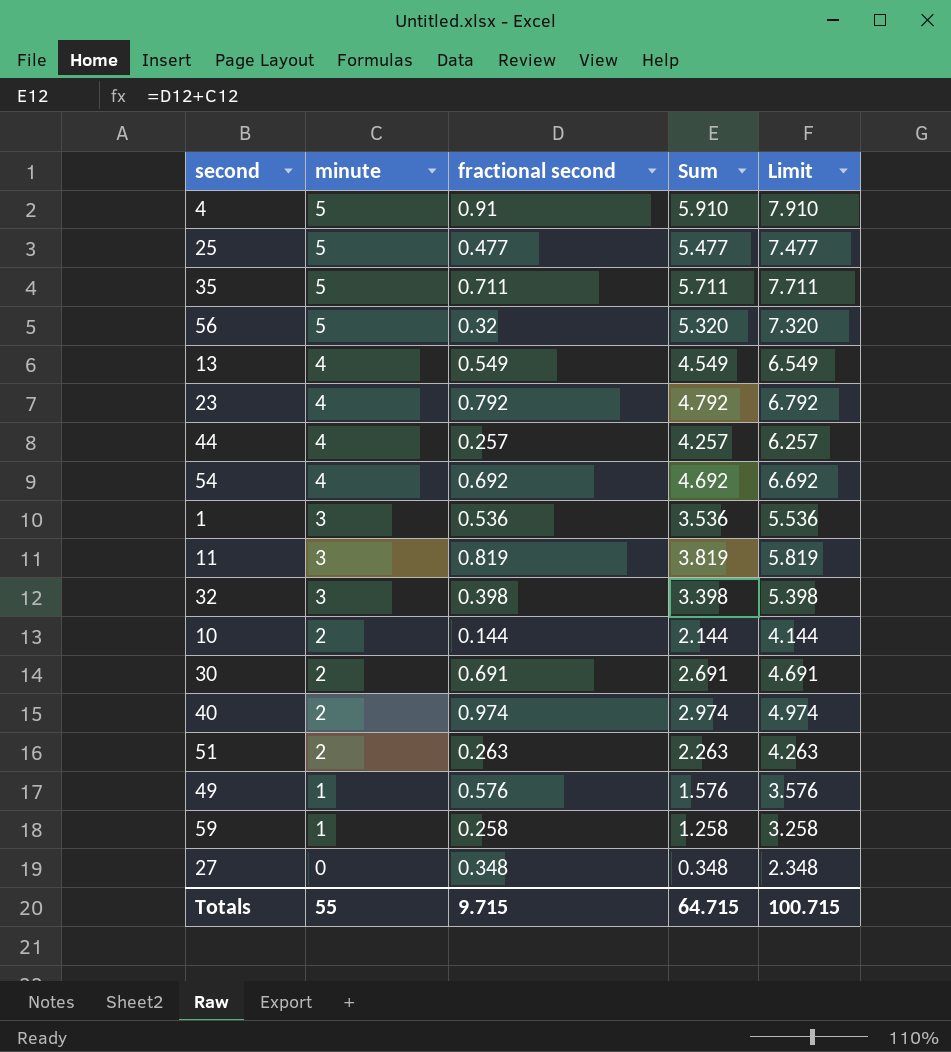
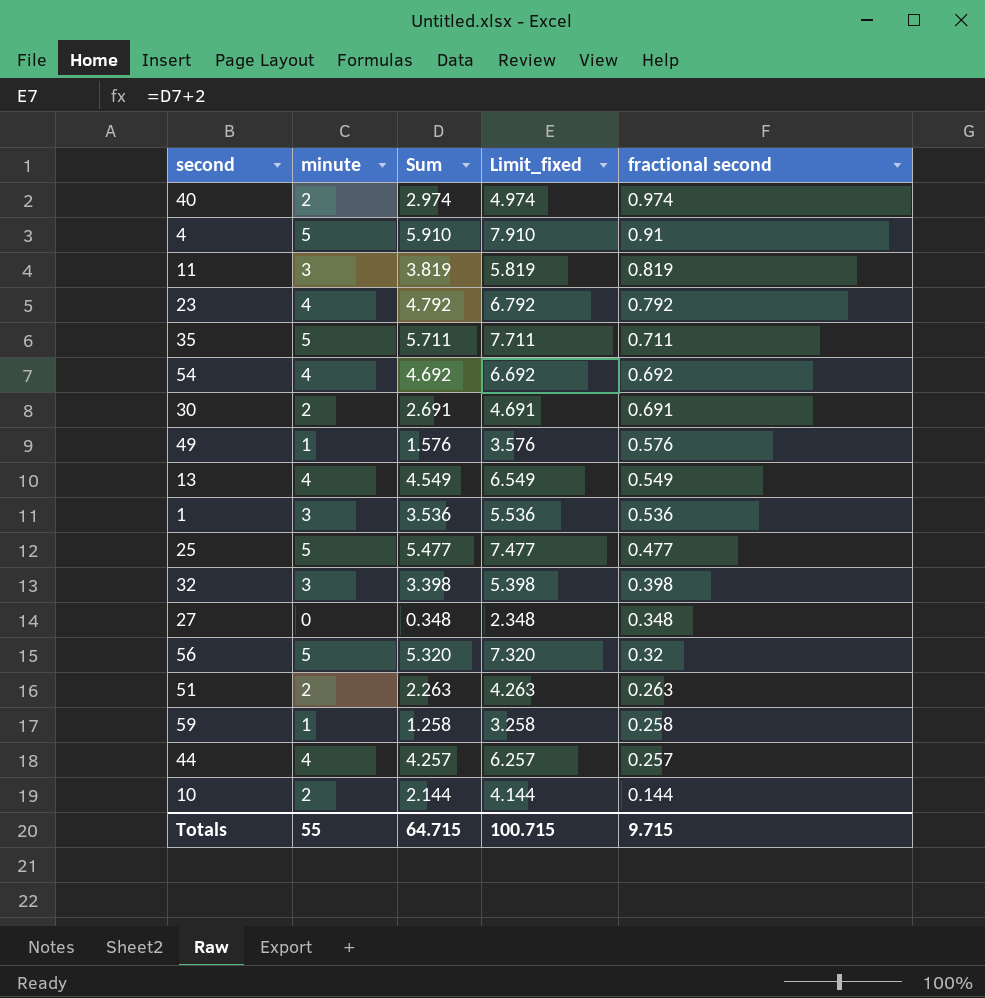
row order: minute descending -> fractional second descending
column name: Limit -> Limit_fixed
column fractional second | position: 3 -> 5

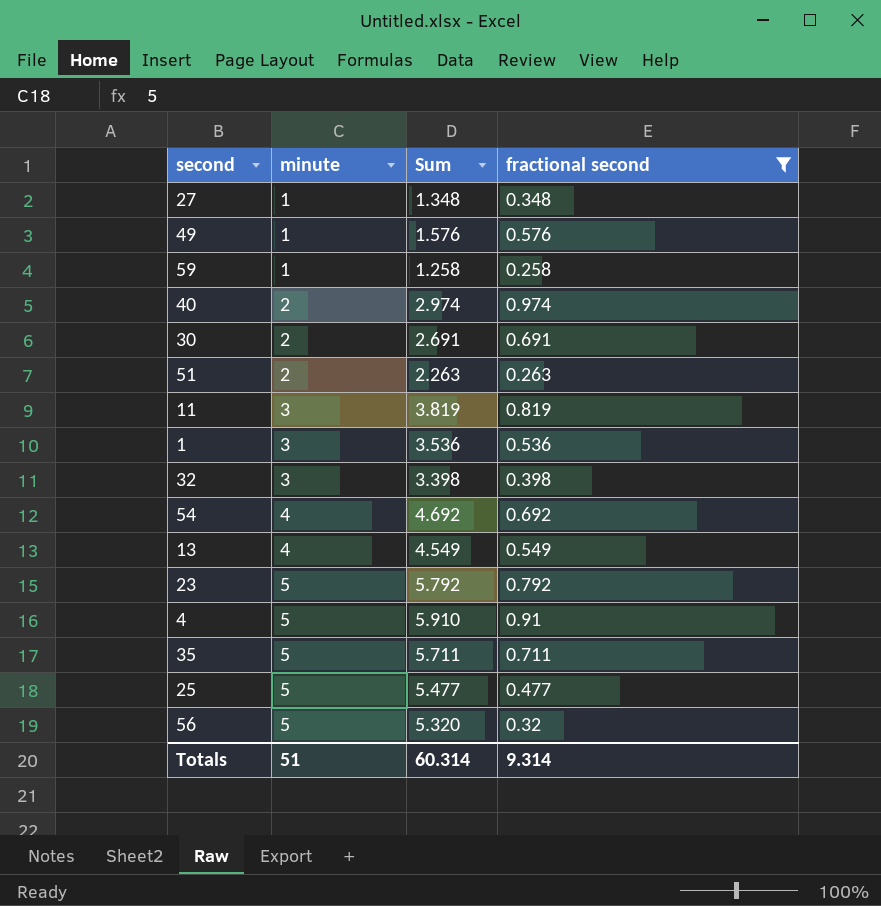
filter: none -> fractional second >= 0.258
row order: fractional second descending -> minute ascending
column Limit_fixed | formula: [Sum] + 2 -> none
27 | minute: 0 -> 1
27 | Sum: 0.348 -> 1.348
23 | minute: 4 -> 5
23 | Sum: 4.792 -> 5.792
Totals | minute: 55 -> 51
Totals | Sum: 64.715 -> 60.314
Totals | fractional second: 9.715 -> 9.314

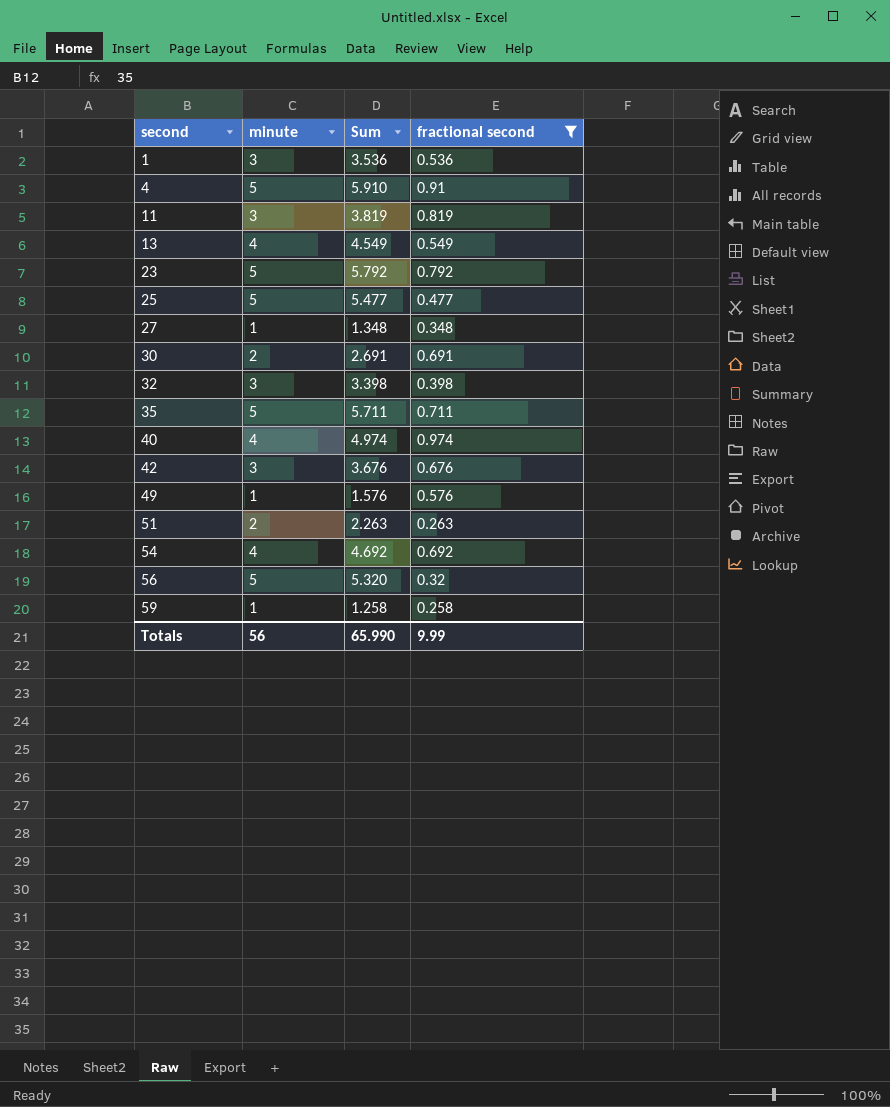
row order: minute ascending -> second ascending
40 | minute: 2 -> 4
40 | Sum: 2.974 -> 4.974
row 42: none -> 3 | 3.676 | 0.676
Totals | minute: 51 -> 56
Totals | Sum: 60.314 -> 65.990
Totals | fractional second: 9.314 -> 9.99

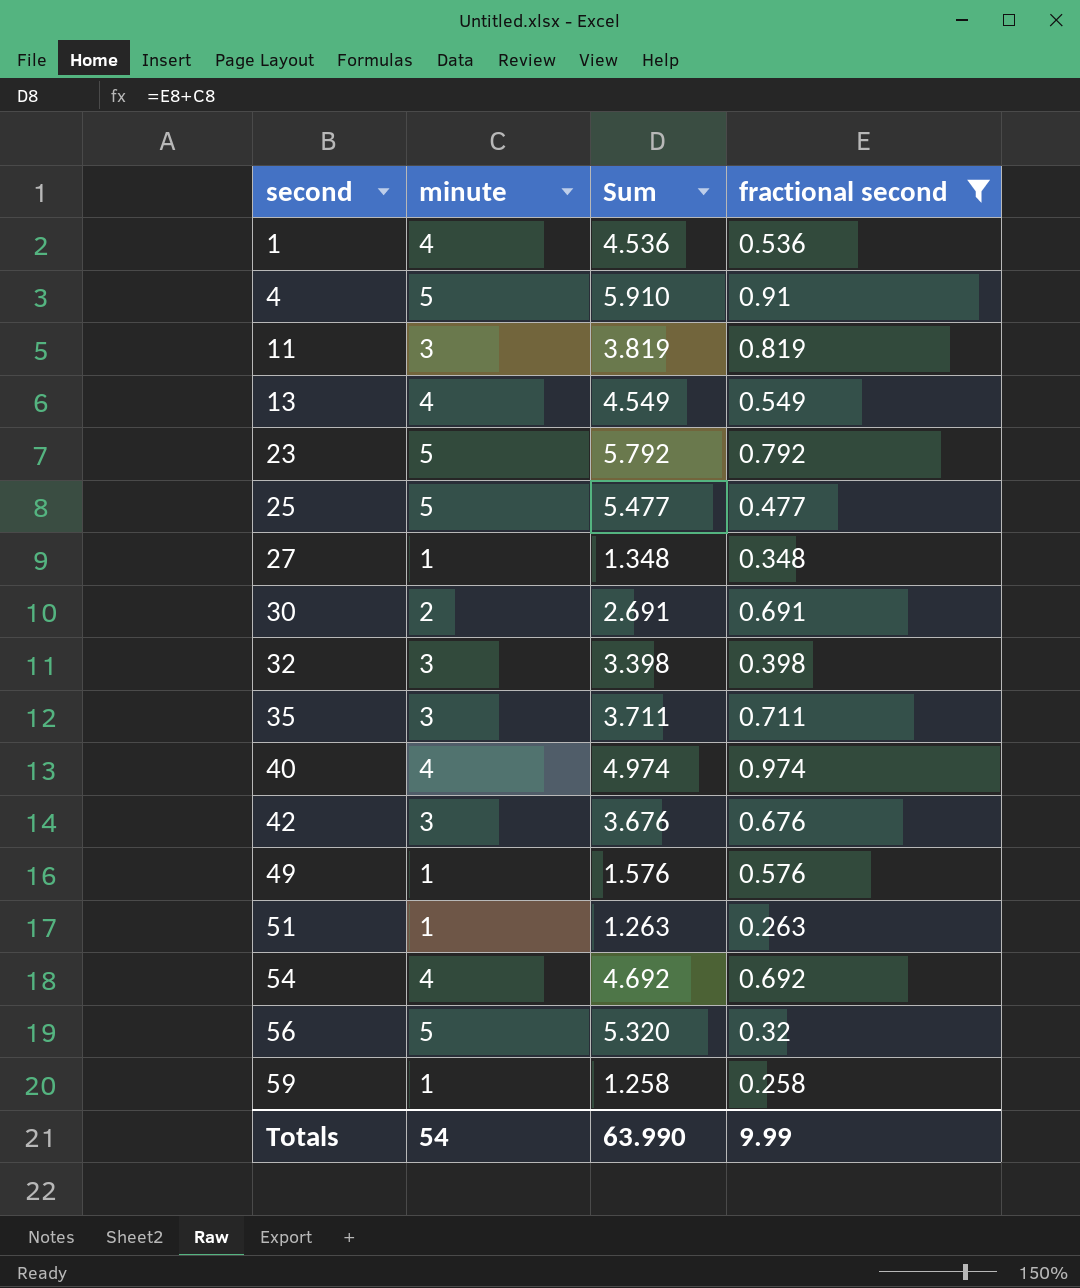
1 | minute: 3 -> 4
1 | Sum: 3.536 -> 4.536
35 | minute: 5 -> 3
35 | Sum: 5.711 -> 3.711
51 | minute: 2 -> 1
51 | Sum: 2.263 -> 1.263
Totals | minute: 56 -> 54
Totals | Sum: 65.990 -> 63.990

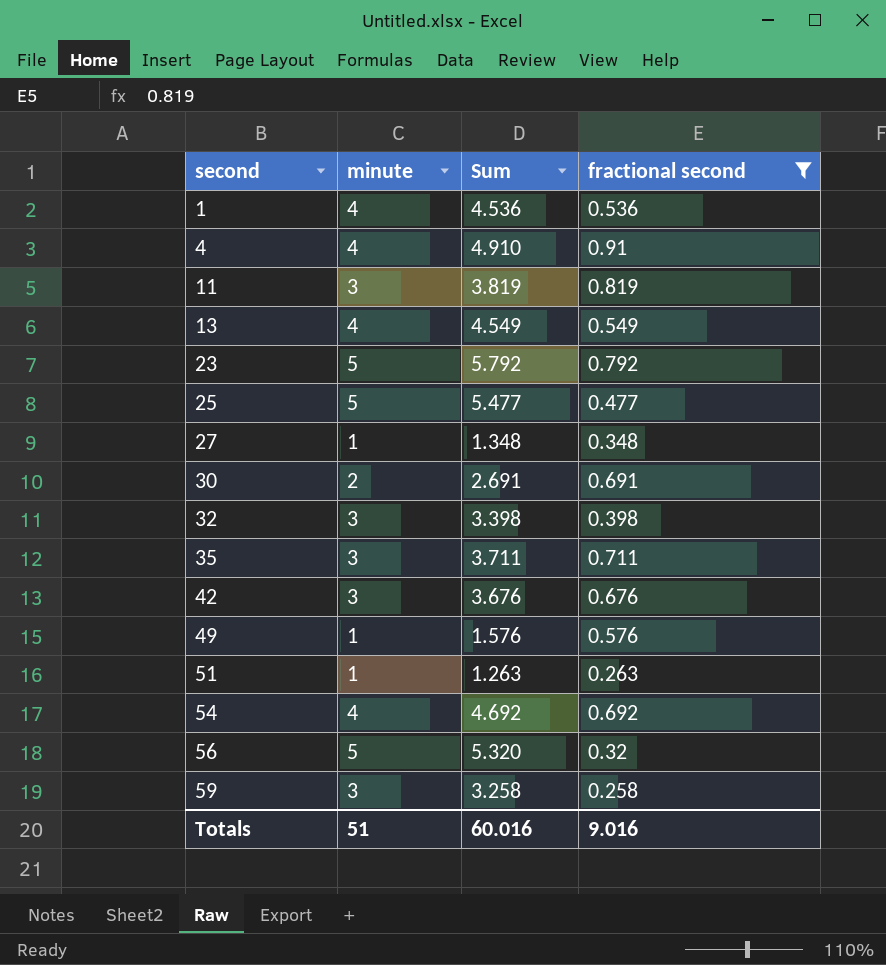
row 40: 4 | 4.974 | 0.974 -> none
4 | minute: 5 -> 4
4 | Sum: 5.910 -> 4.910
59 | minute: 1 -> 3
59 | Sum: 1.258 -> 3.258
Totals | minute: 54 -> 51
Totals | Sum: 63.990 -> 60.016
Totals | fractional second: 9.99 -> 9.016

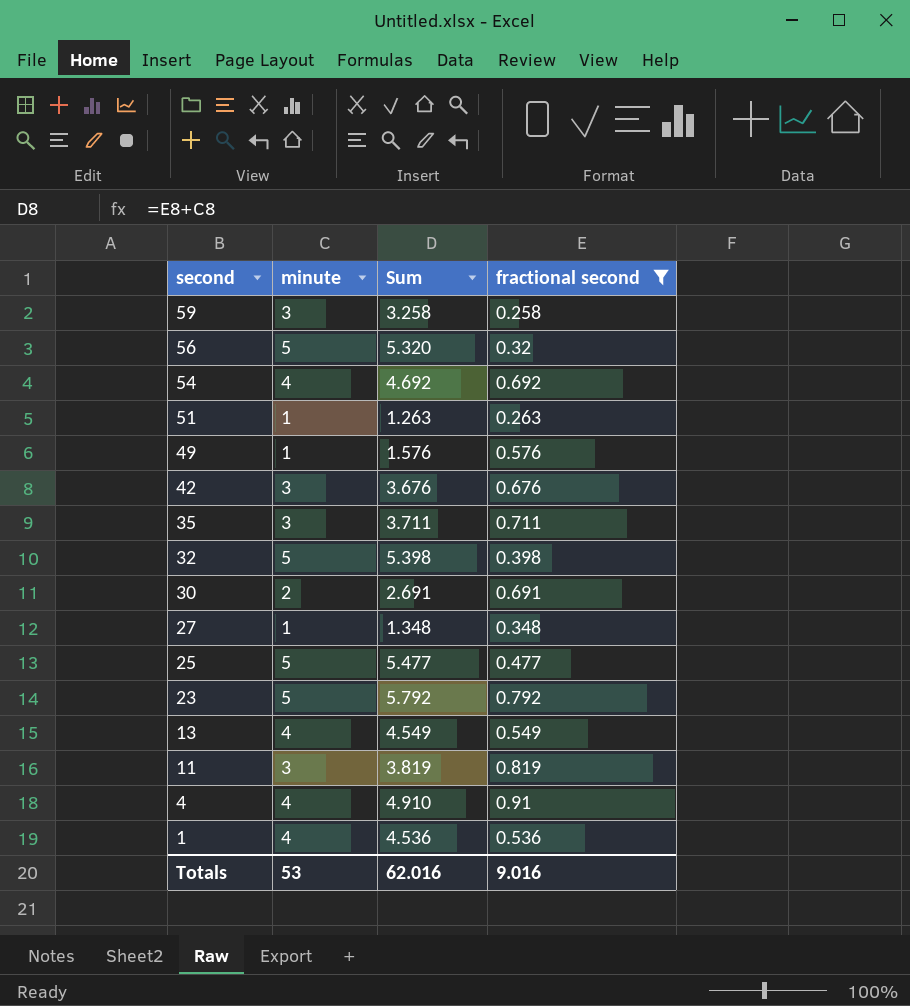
row order: second ascending -> second descending
32 | minute: 3 -> 5
32 | Sum: 3.398 -> 5.398
Totals | minute: 51 -> 53
Totals | Sum: 60.016 -> 62.016

